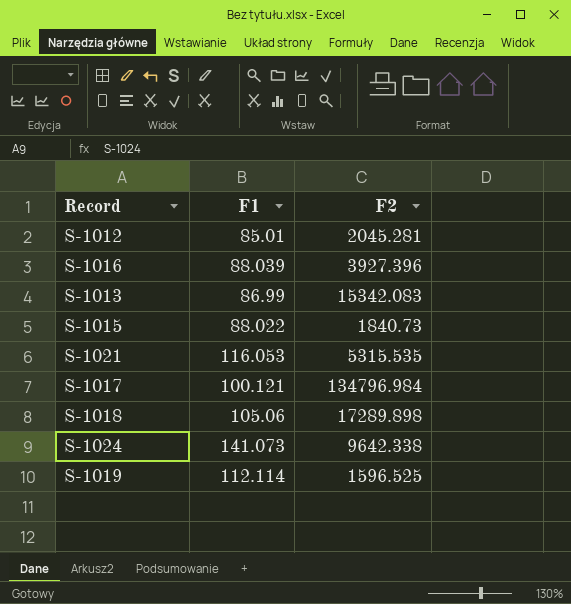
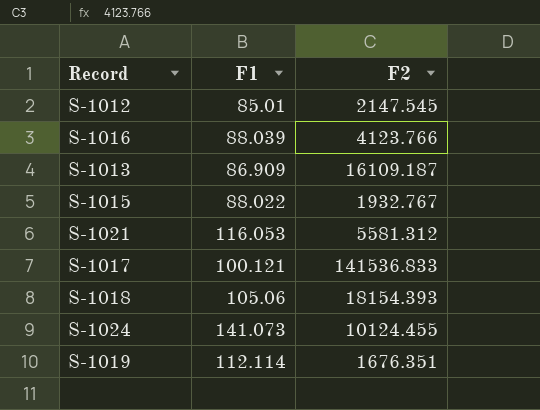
S-1012 | F2: 2045.281 -> 2147.545
S-1016 | F2: 3927.396 -> 4123.766
S-1013 | F1: 86.99 -> 86.909
S-1013 | F2: 15342.083 -> 16109.187
S-1015 | F2: 1840.73 -> 1932.767
S-1021 | F2: 5315.535 -> 5581.312
S-1017 | F2: 134796.984 -> 141536.833
S-1018 | F2: 17289.898 -> 18154.393
S-1024 | F2: 9642.338 -> 10124.455
S-1019 | F2: 1596.525 -> 1676.351

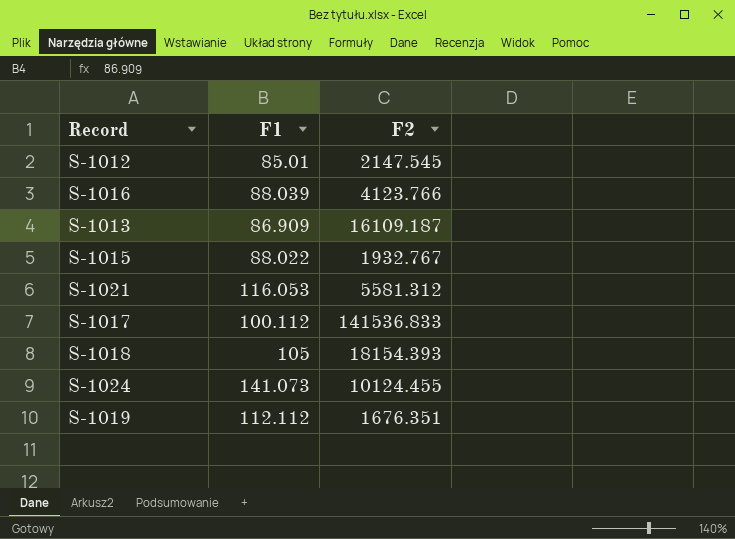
S-1017 | F1: 100.121 -> 100.112
S-1018 | F1: 105.06 -> 105
S-1019 | F1: 112.114 -> 112.112

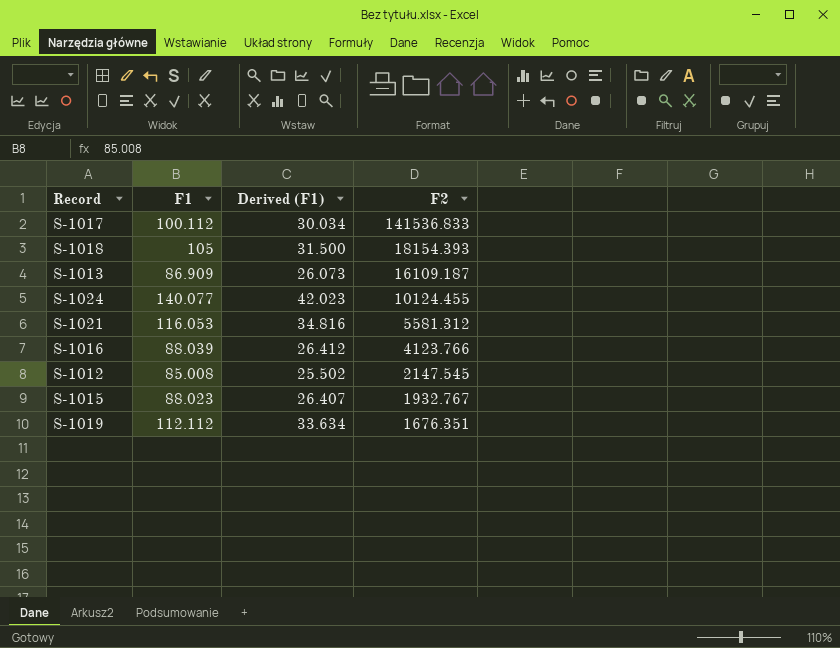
row order: none -> F2 descending
column Derived (F1) | formula: none -> [F1] * 0.3
S-1024 | F1: 141.073 -> 140.077
S-1012 | F1: 85.01 -> 85.008
S-1015 | F1: 88.022 -> 88.023

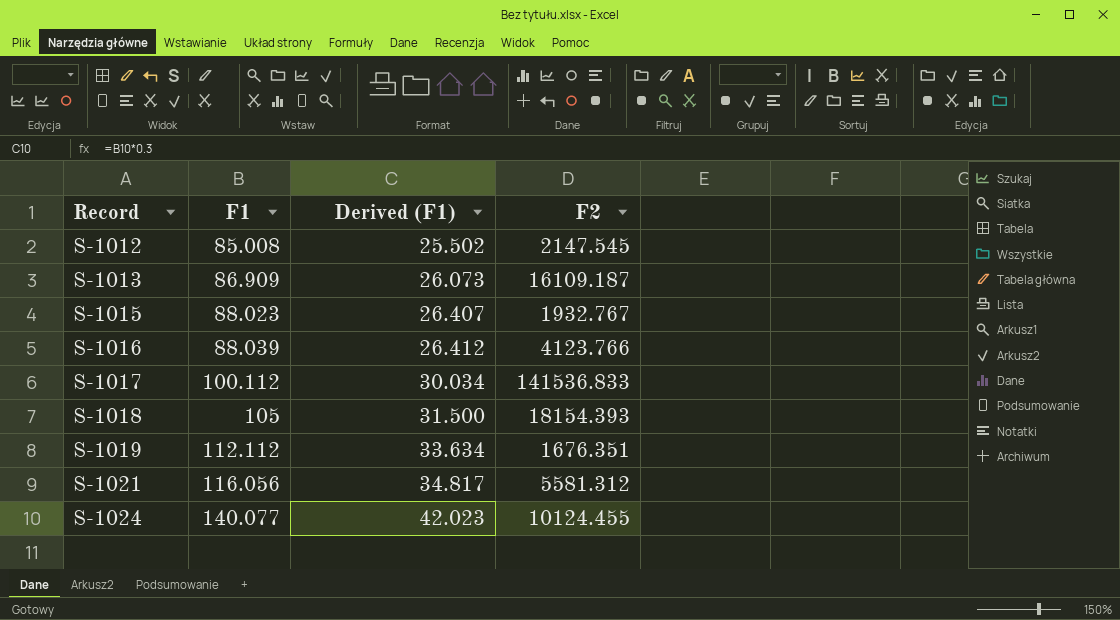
row order: F2 descending -> Record ascending
S-1021 | F1: 116.053 -> 116.056
S-1021 | Derived (F1): 34.816 -> 34.817

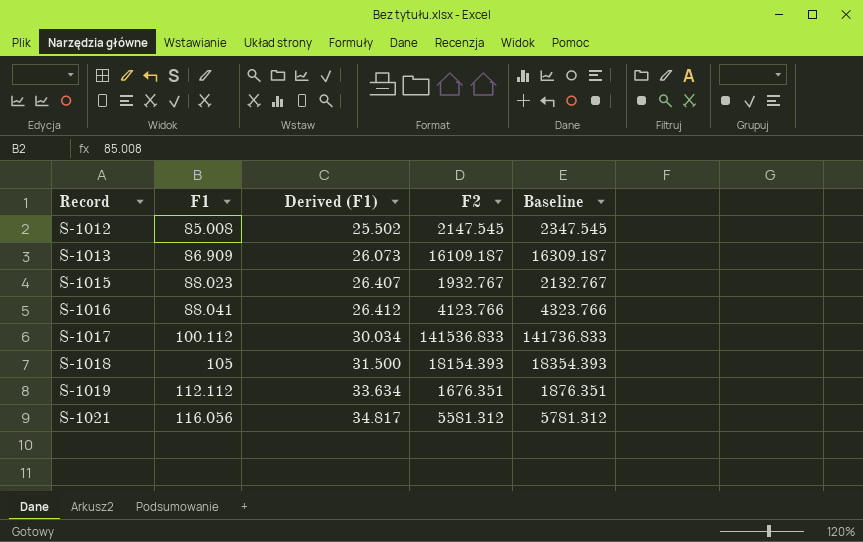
column Baseline | formula: none -> [F2] + 200
row S-1024: 140.077 | 42.023 | 10124.455 -> none
S-1016 | F1: 88.039 -> 88.041

